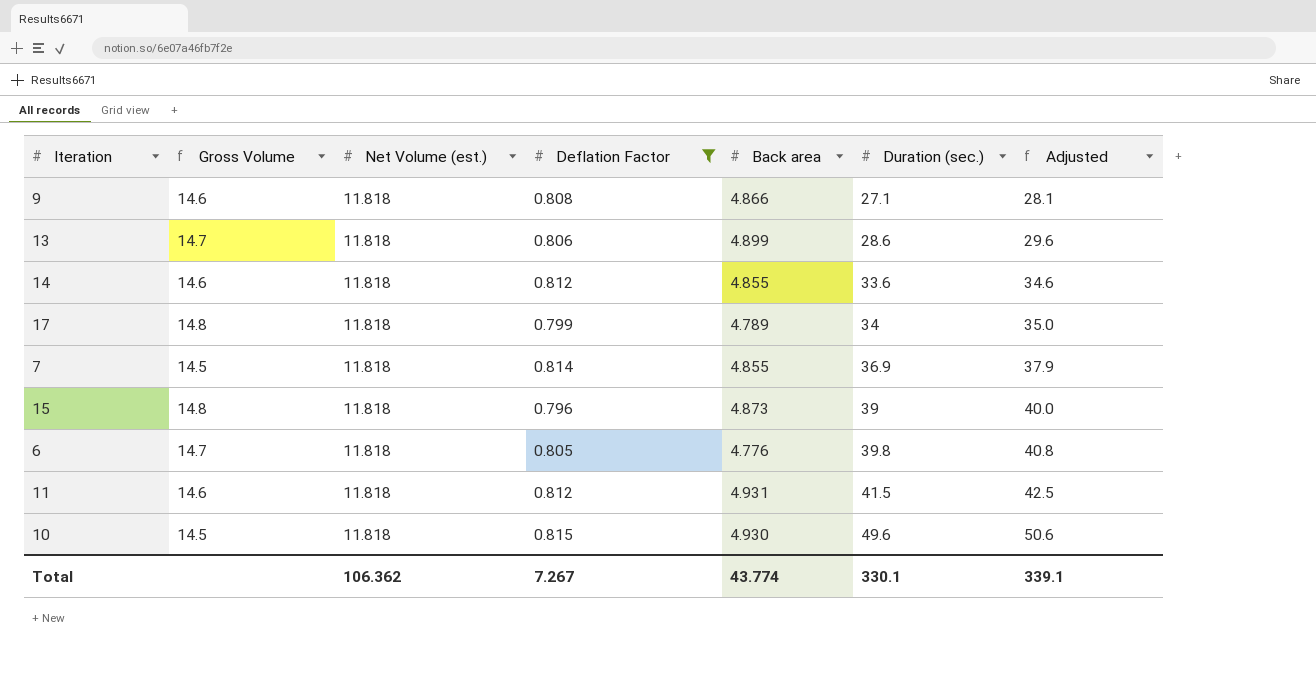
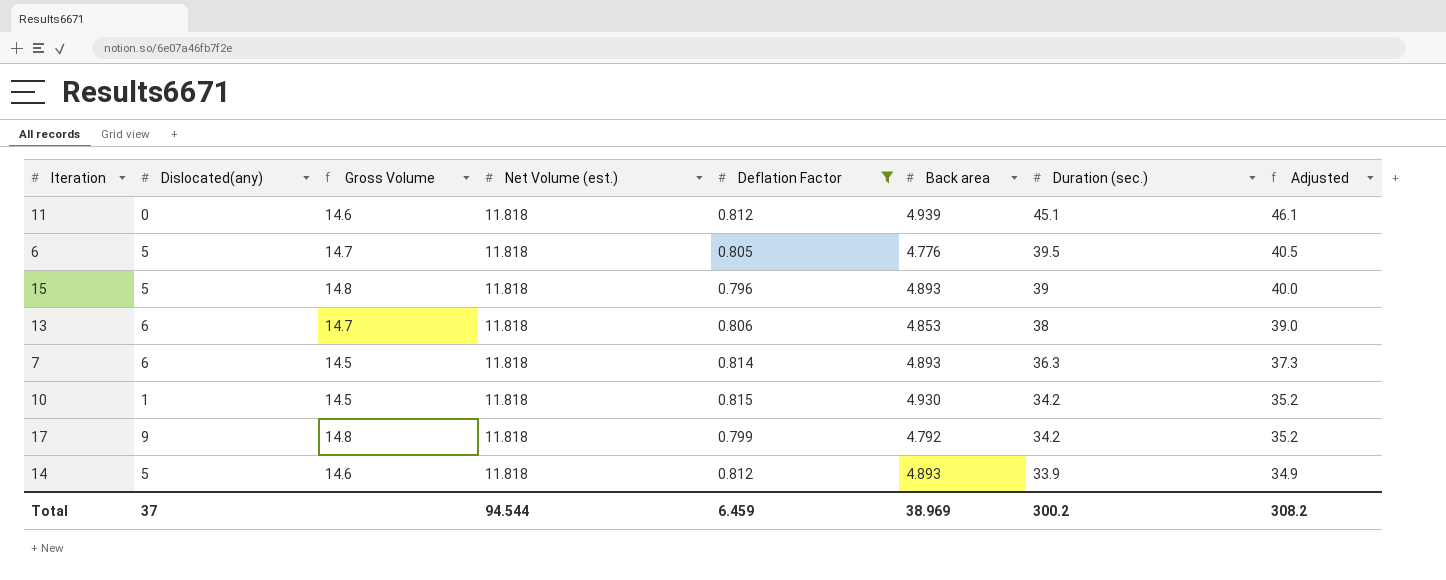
row order: Duration (sec.) ascending -> Duration (sec.) descending
column Dislocated(any) | position: none -> 2
row 9: 14.6 | 11.818 | 0.808 | 4.866 | 27.1 | 28.1 -> none
11 | Back area: 4.931 -> 4.939
11 | Duration (sec.): 41.5 -> 45.1
11 | Adjusted: 42.5 -> 46.1
6 | Duration (sec.): 39.8 -> 39.5
6 | Adjusted: 40.8 -> 40.5
15 | Back area: 4.873 -> 4.893
13 | Back area: 4.899 -> 4.853
13 | Duration (sec.): 28.6 -> 38
13 | Adjusted: 29.6 -> 39.0
7 | Back area: 4.855 -> 4.893
7 | Duration (sec.): 36.9 -> 36.3
7 | Adjusted: 37.9 -> 37.3
10 | Duration (sec.): 49.6 -> 34.2
10 | Adjusted: 50.6 -> 35.2
17 | Back area: 4.789 -> 4.792
17 | Duration (sec.): 34 -> 34.2
17 | Adjusted: 35.0 -> 35.2
14 | Back area: 4.855 -> 4.893
14 | Duration (sec.): 33.6 -> 33.9
14 | Adjusted: 34.6 -> 34.9
Total | Net Volume (est.): 106.362 -> 94.544
Total | Deflation Factor: 7.267 -> 6.459
Total | Back area: 43.774 -> 38.969
Total | Duration (sec.): 330.1 -> 300.2
Total | Adjusted: 339.1 -> 308.2

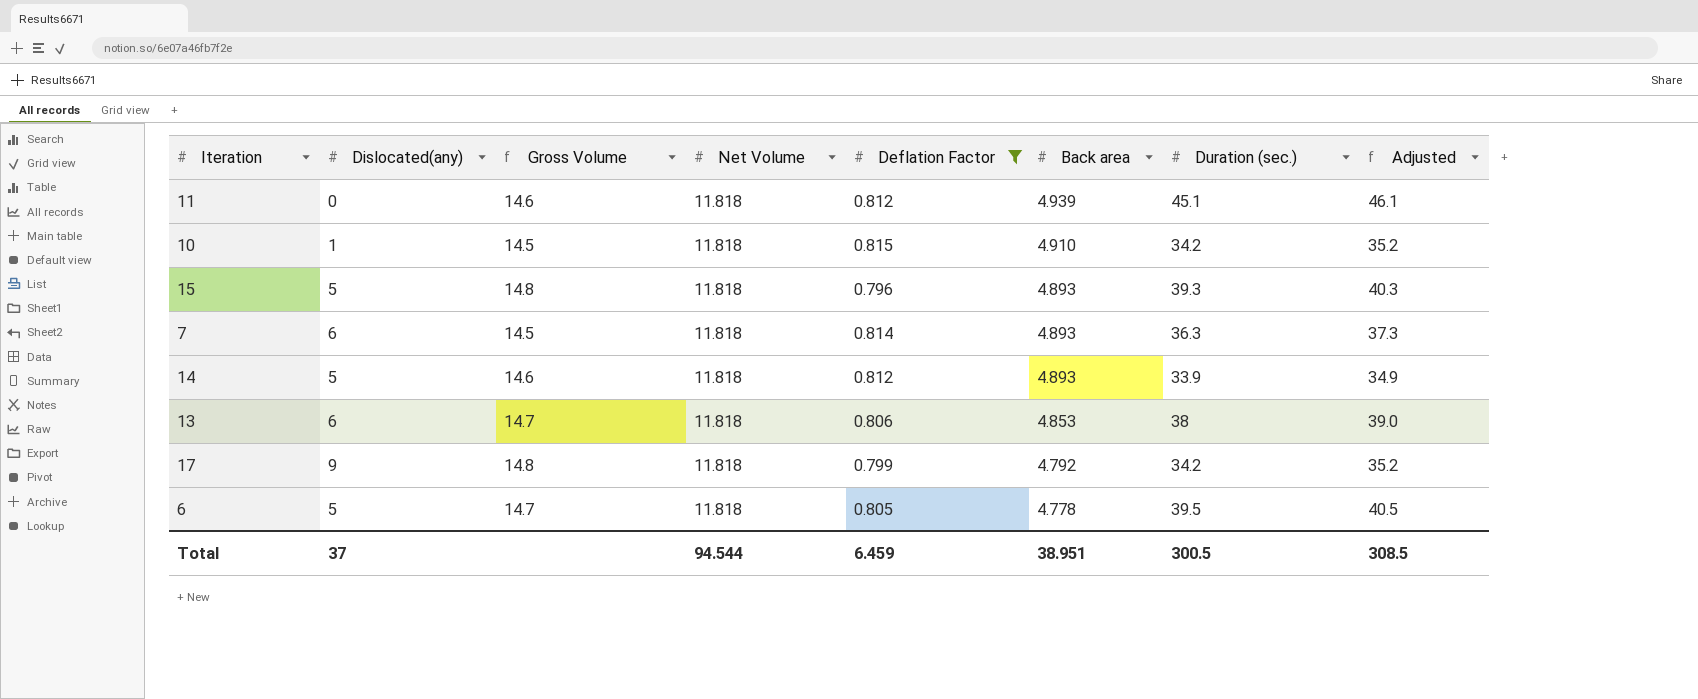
row order: Duration (sec.) descending -> Back area descending
column name: Net Volume (est.) -> Net Volume
10 | Back area: 4.930 -> 4.910
15 | Duration (sec.): 39 -> 39.3
15 | Adjusted: 40.0 -> 40.3
6 | Back area: 4.776 -> 4.778
Total | Back area: 38.969 -> 38.951
Total | Duration (sec.): 300.2 -> 300.5
Total | Adjusted: 308.2 -> 308.5

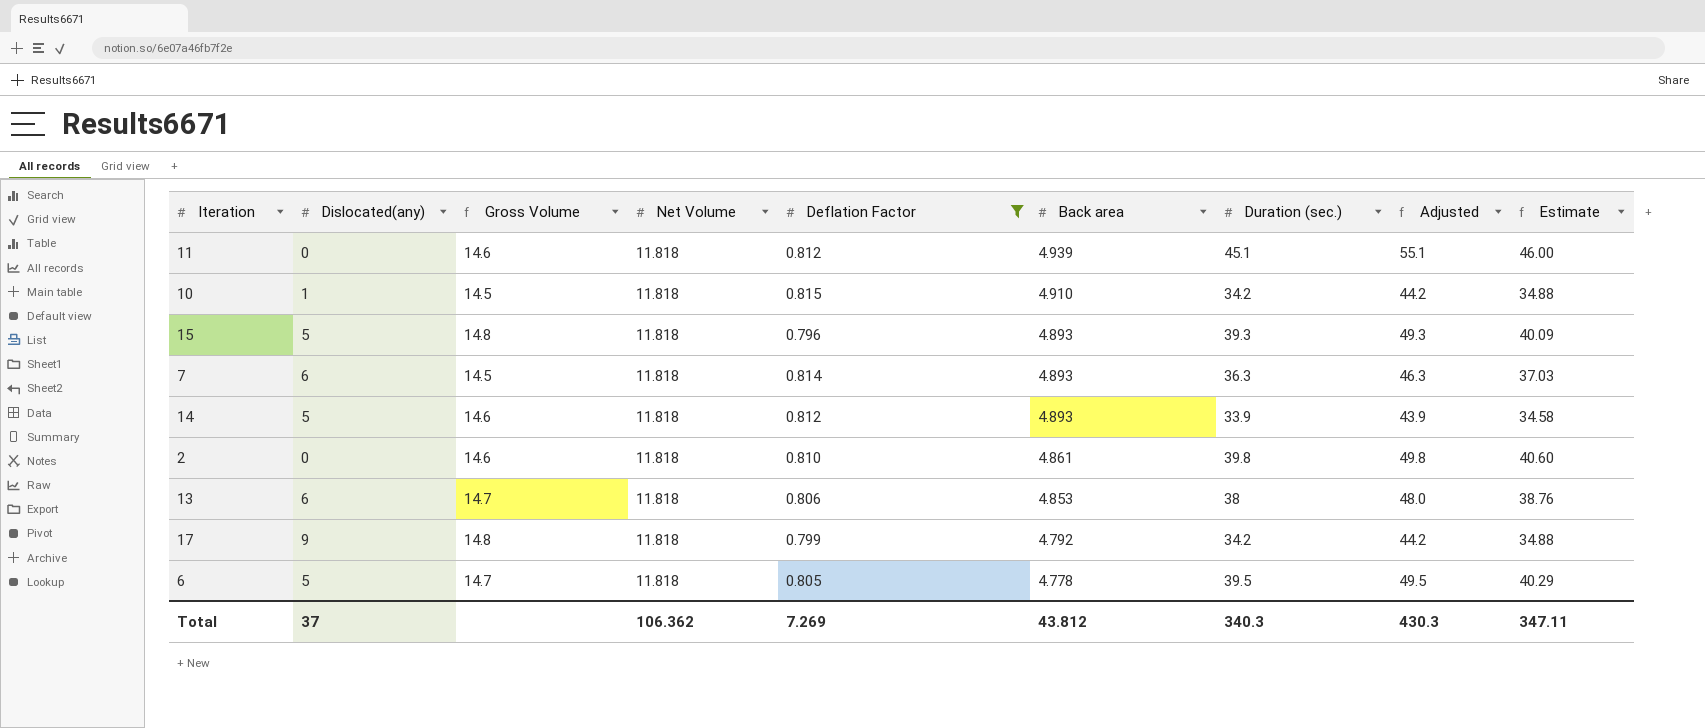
column Adjusted | formula: [Duration (sec.)] + 1 -> [Duration (sec.)] + 10
column Estimate | formula: none -> [Duration (sec.)] * 1.02
row 2: none -> 0 | 14.6 | 11.818 | 0.810 | 4.861 | 39.8 | 49.8 | 40.60
Total | Net Volume: 94.544 -> 106.362
Total | Deflation Factor: 6.459 -> 7.269
Total | Back area: 38.951 -> 43.812
Total | Duration (sec.): 300.5 -> 340.3
Total | Adjusted: 308.5 -> 430.3

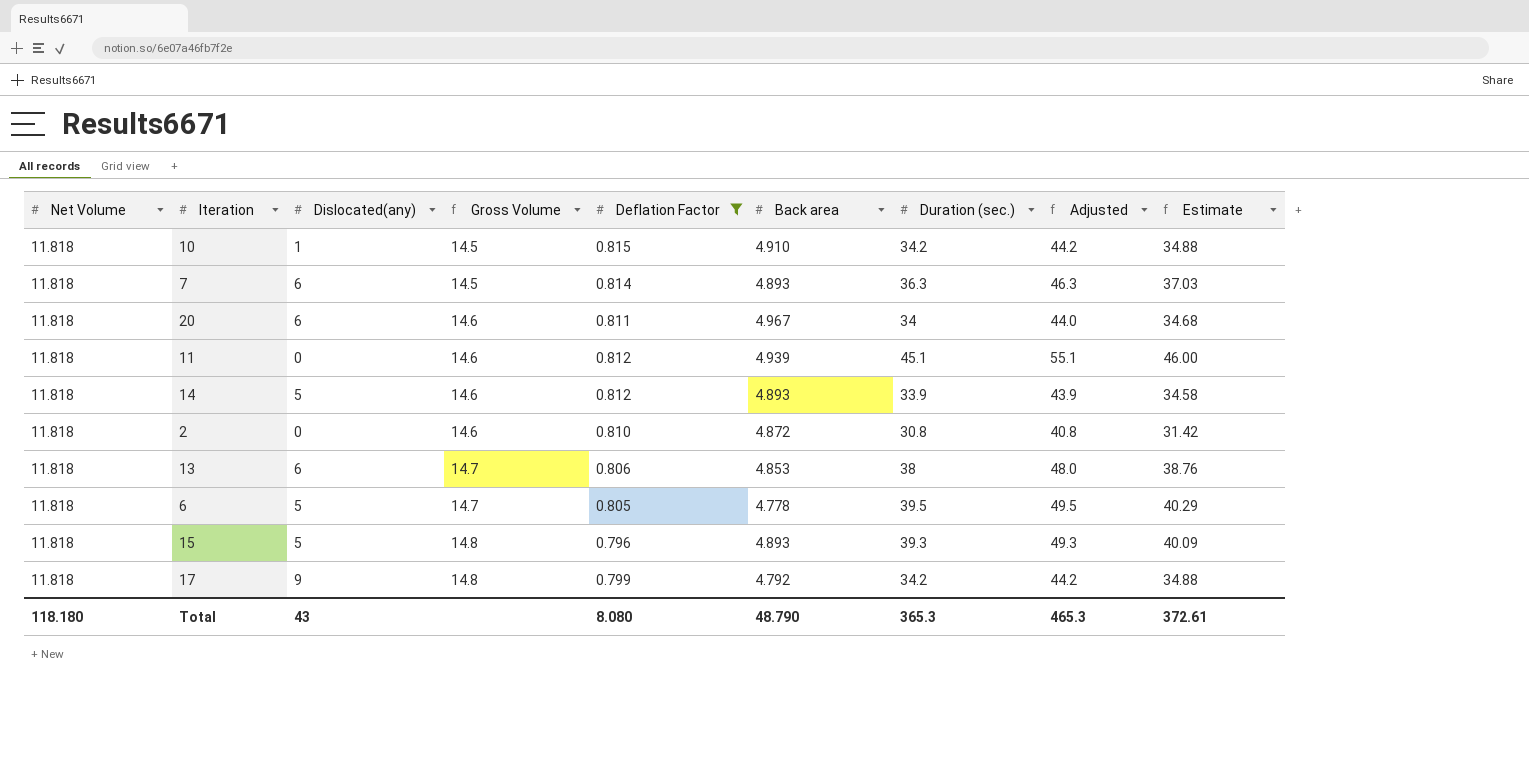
row order: Back area descending -> Gross Volume ascending
column Net Volume | position: 4 -> 1
row 20: none -> 11.818 | 6 | 14.6 | 0.811 | 4.967 | 34 | 44.0 | 34.68
2 | Back area: 4.861 -> 4.872
2 | Duration (sec.): 39.8 -> 30.8
2 | Adjusted: 49.8 -> 40.8
2 | Estimate: 40.60 -> 31.42
Total | Net Volume: 106.362 -> 118.180
Total | Dislocated(any): 37 -> 43
Total | Deflation Factor: 7.269 -> 8.080
Total | Back area: 43.812 -> 48.790
Total | Duration (sec.): 340.3 -> 365.3
Total | Adjusted: 430.3 -> 465.3
Total | Estimate: 347.11 -> 372.61

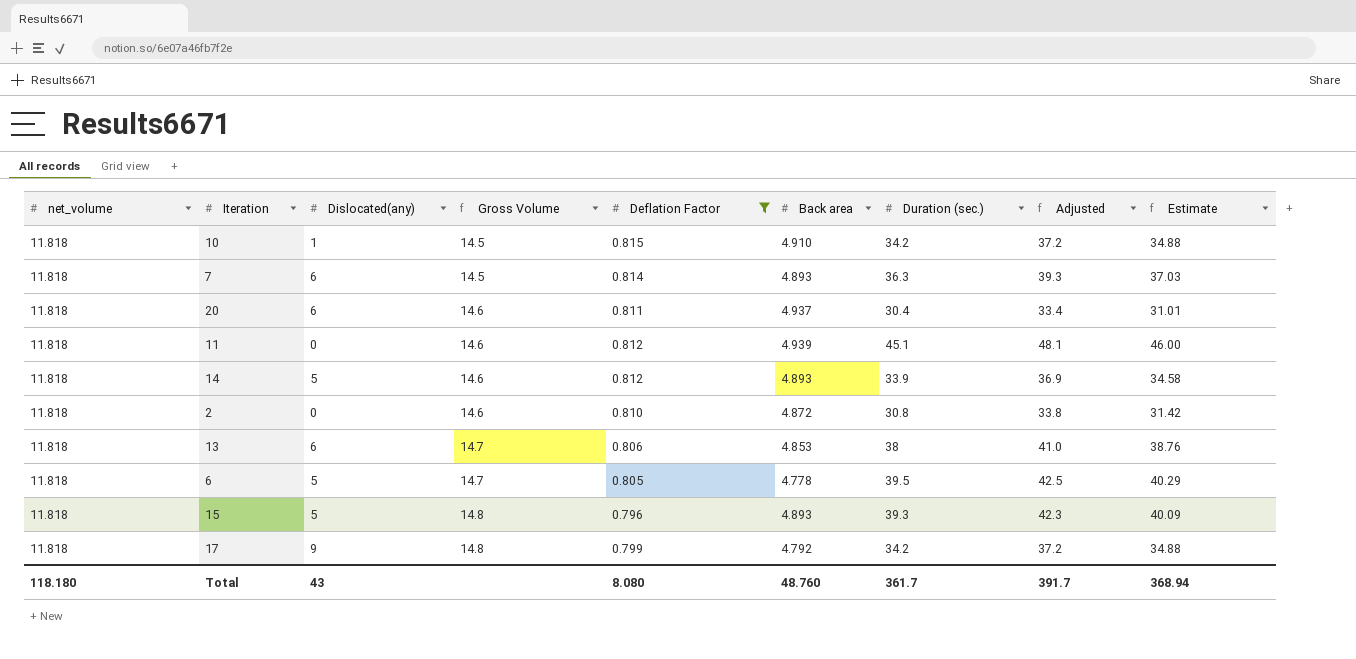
column name: Net Volume -> net_volume
column Adjusted | formula: [Duration (sec.)] + 10 -> [Duration (sec.)] + 3
20 | Back area: 4.967 -> 4.937
20 | Duration (sec.): 34 -> 30.4
20 | Estimate: 34.68 -> 31.01
Total | Back area: 48.790 -> 48.760
Total | Duration (sec.): 365.3 -> 361.7
Total | Adjusted: 465.3 -> 391.7
Total | Estimate: 372.61 -> 368.94

